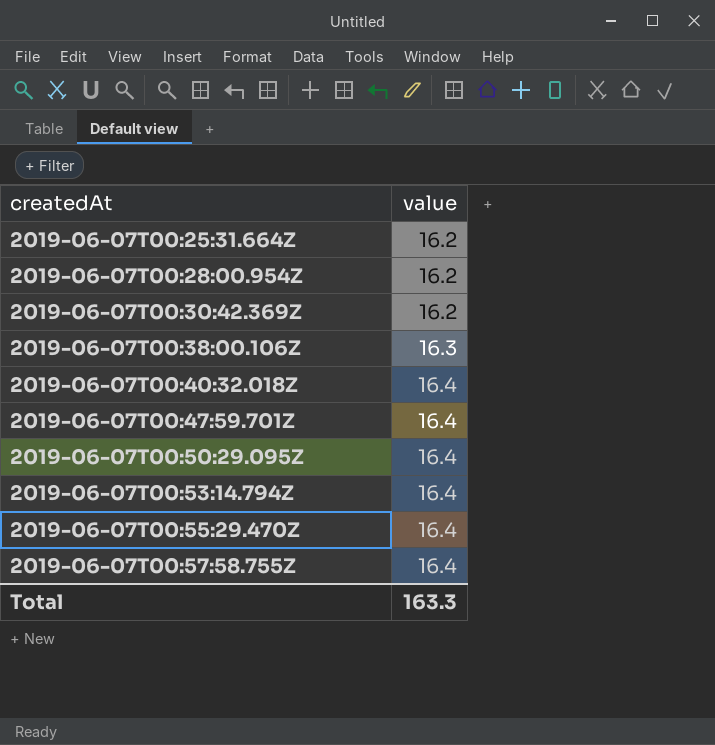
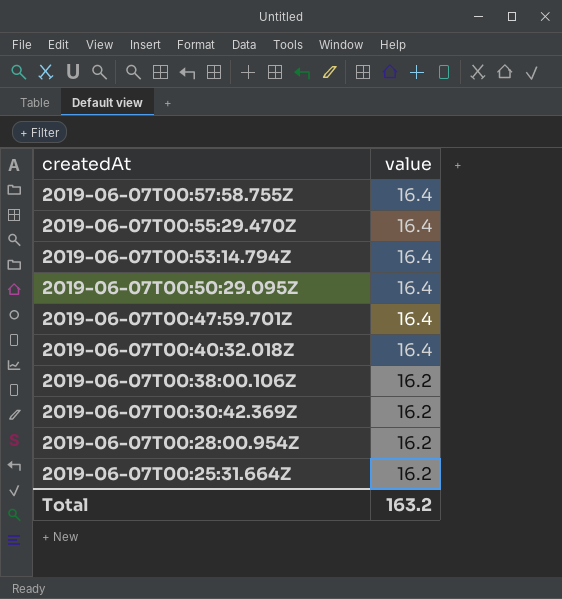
row order: createdAt ascending -> createdAt descending
2019-06-07T00:38:00.106Z | value: 16.3 -> 16.2
Total | value: 163.3 -> 163.2

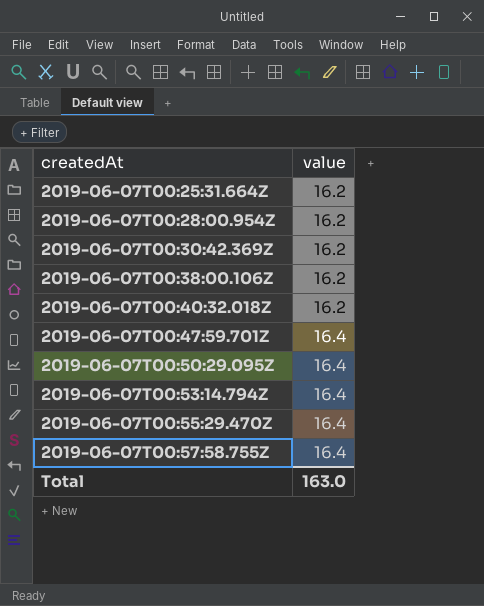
row order: createdAt descending -> createdAt ascending
2019-06-07T00:40:32.018Z | value: 16.4 -> 16.2
Total | value: 163.2 -> 163.0

